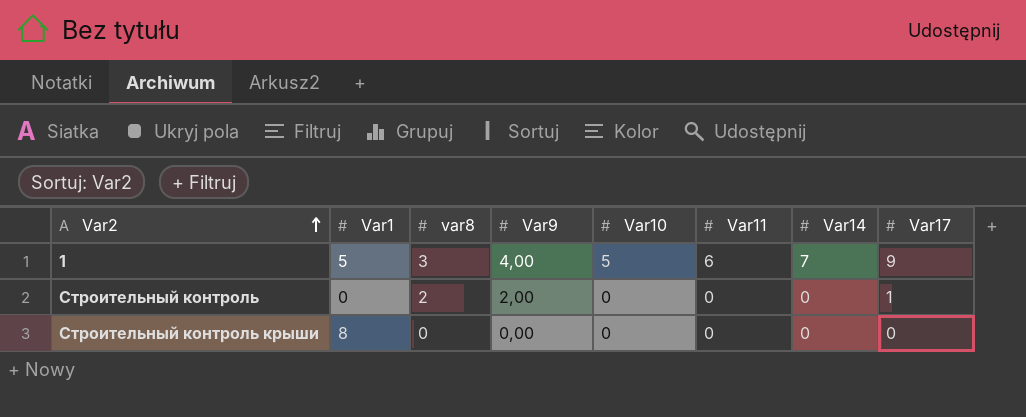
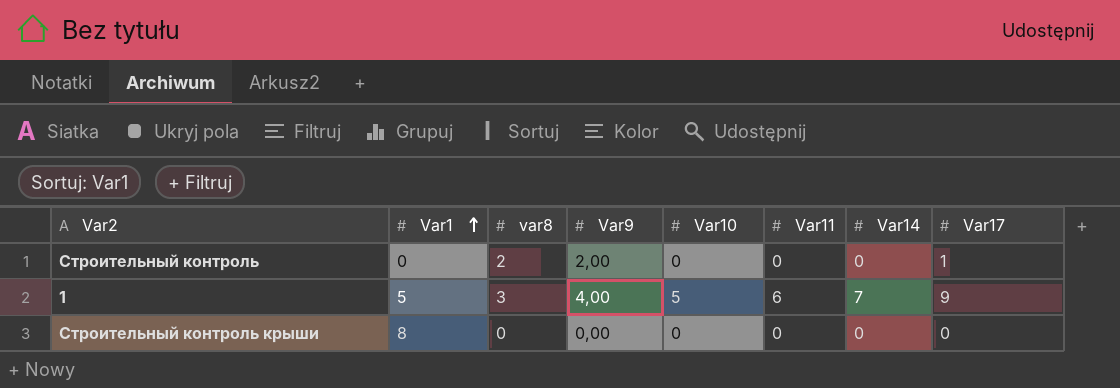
row order: Var2 ascending -> Var1 ascending

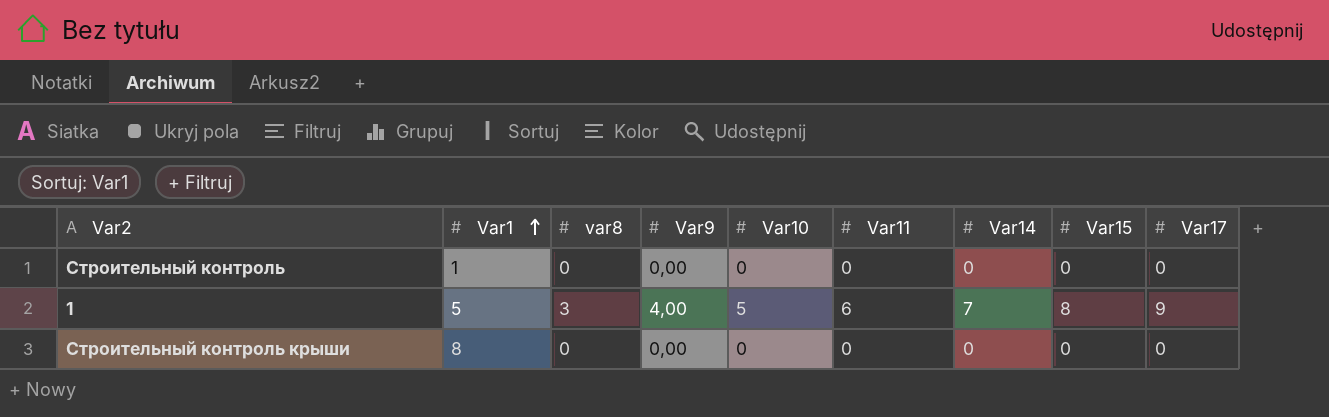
column Var15 | position: none -> 8
Строительный контроль | Var1: 0 -> 1
Строительный контроль | var8: 2 -> 0
Строительный контроль | Var9: 2,00 -> 0,00
Строительный контроль | Var17: 1 -> 0

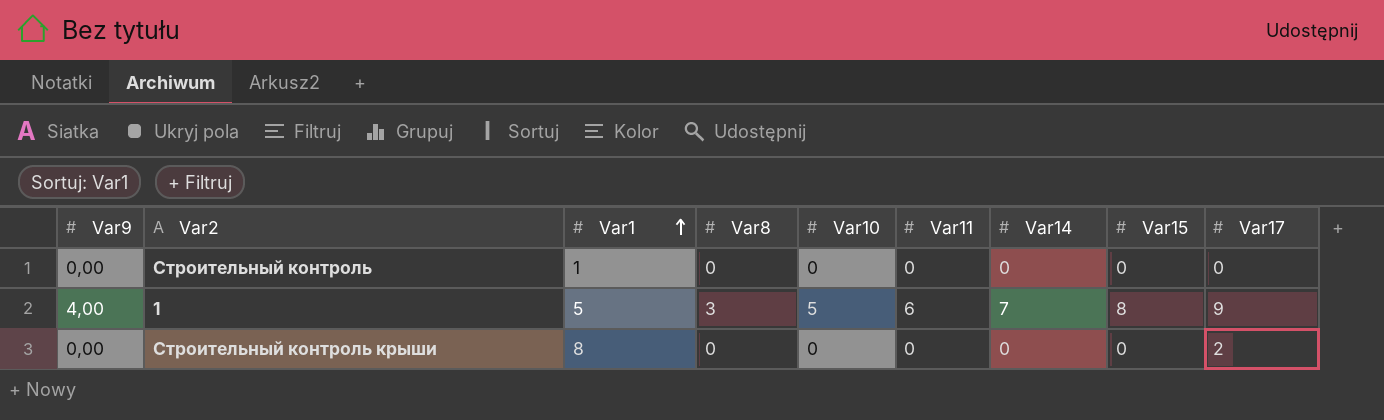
column Var9 | position: 4 -> 1
column name: var8 -> Var8
Строительный контроль крыши | Var17: 0 -> 2

